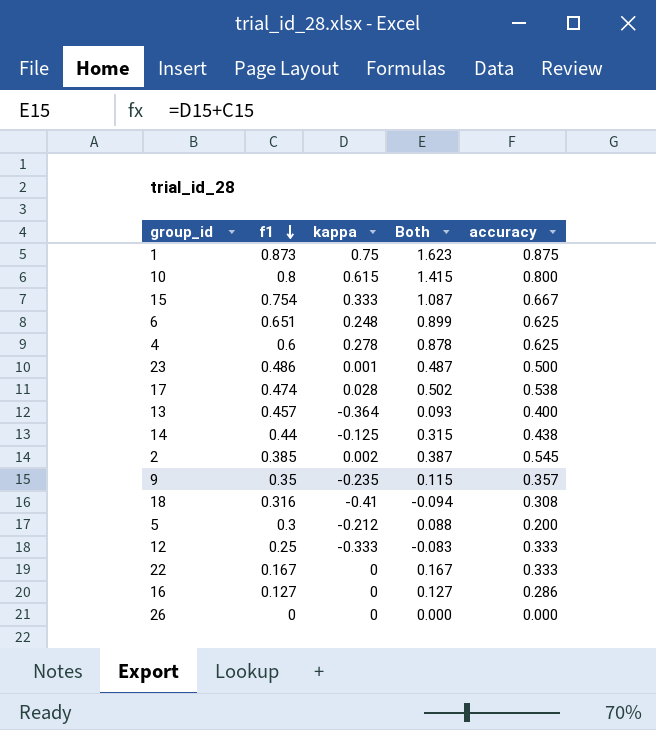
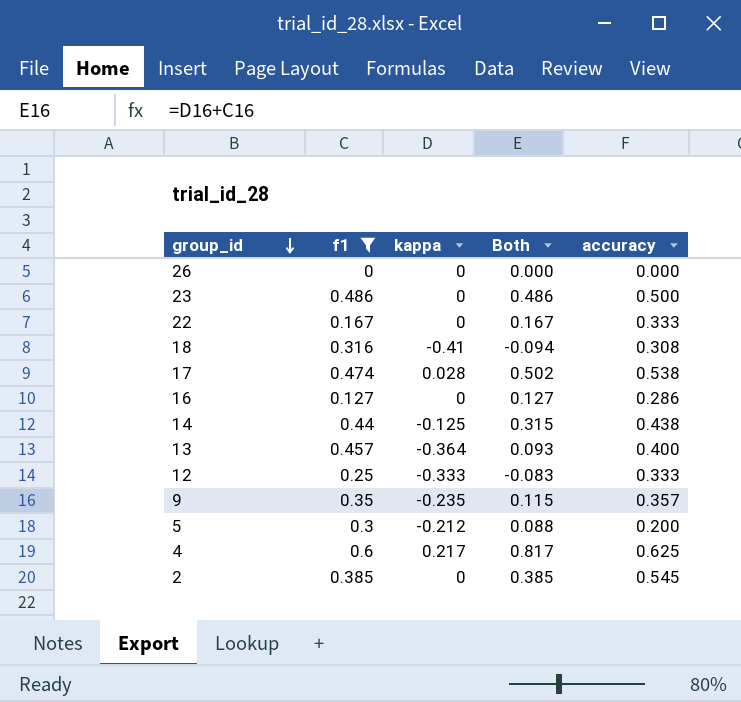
filter: none -> f1 <= 0.6
row order: f1 descending -> group_id descending
23 | kappa: 0.001 -> 0
23 | Both: 0.487 -> 0.486
4 | kappa: 0.278 -> 0.217
4 | Both: 0.878 -> 0.817
2 | kappa: 0.002 -> 0
2 | Both: 0.387 -> 0.385

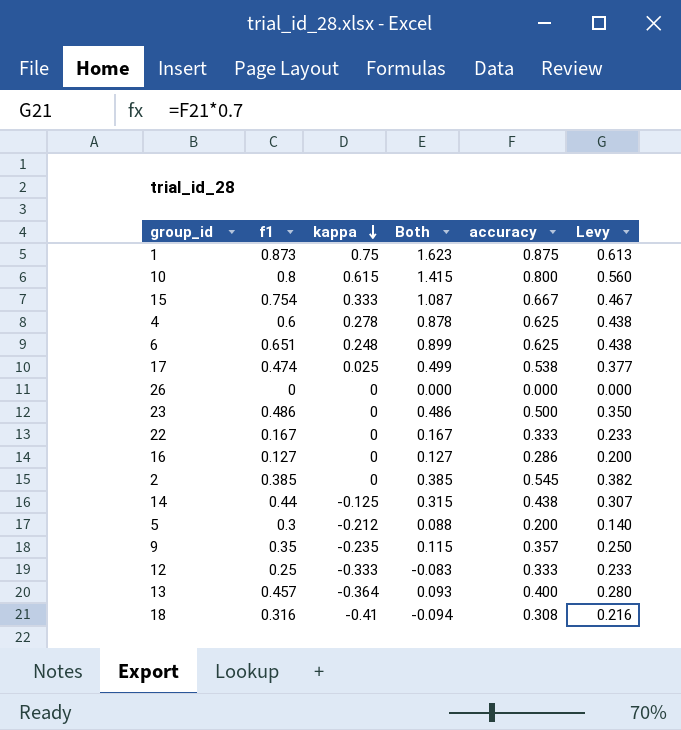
filter: f1 <= 0.6 -> none
row order: group_id descending -> kappa descending
column Levy | formula: none -> [accuracy] * 0.7
4 | kappa: 0.217 -> 0.278
4 | Both: 0.817 -> 0.878
17 | kappa: 0.028 -> 0.025
17 | Both: 0.502 -> 0.499

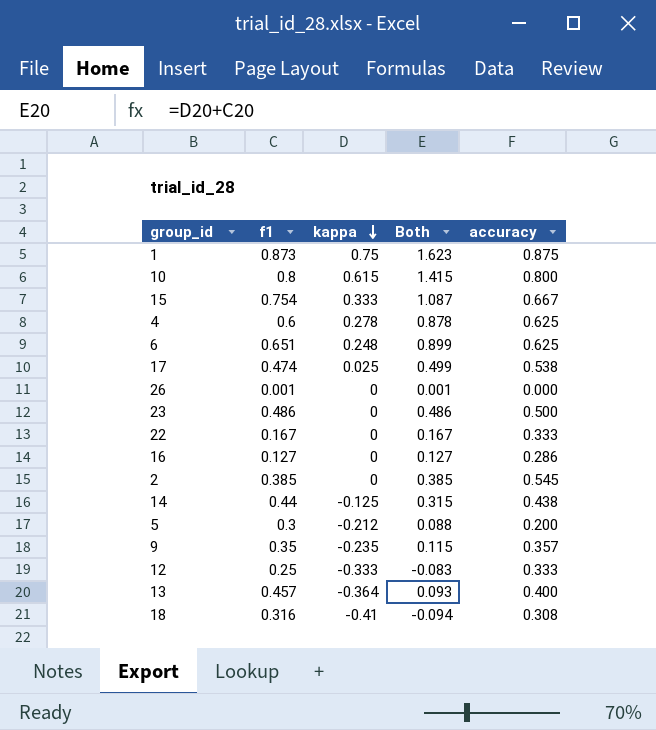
column Levy | formula: [accuracy] * 0.7 -> none
26 | f1: 0 -> 0.001
26 | Both: 0.000 -> 0.001

